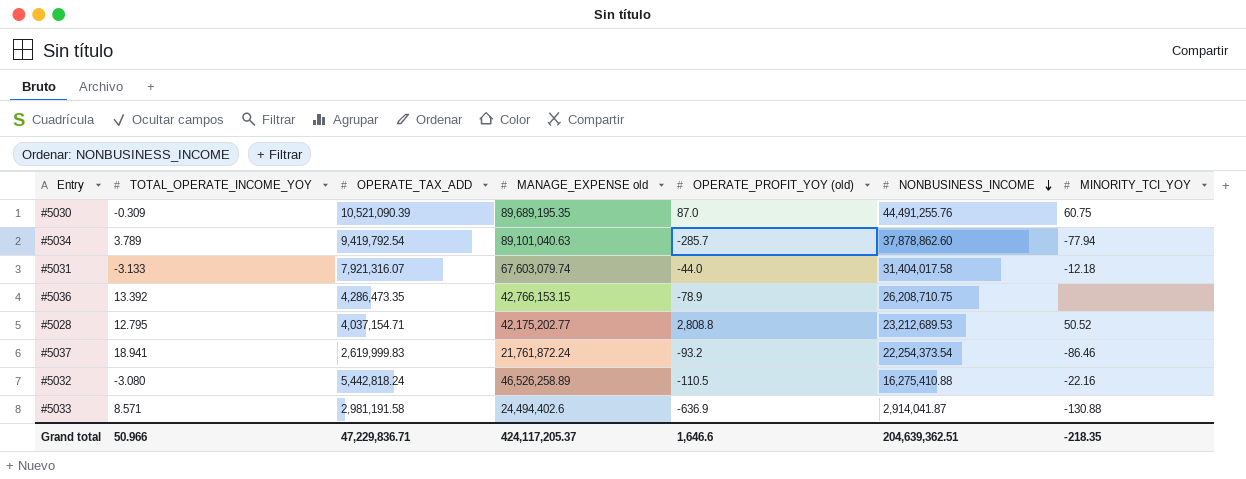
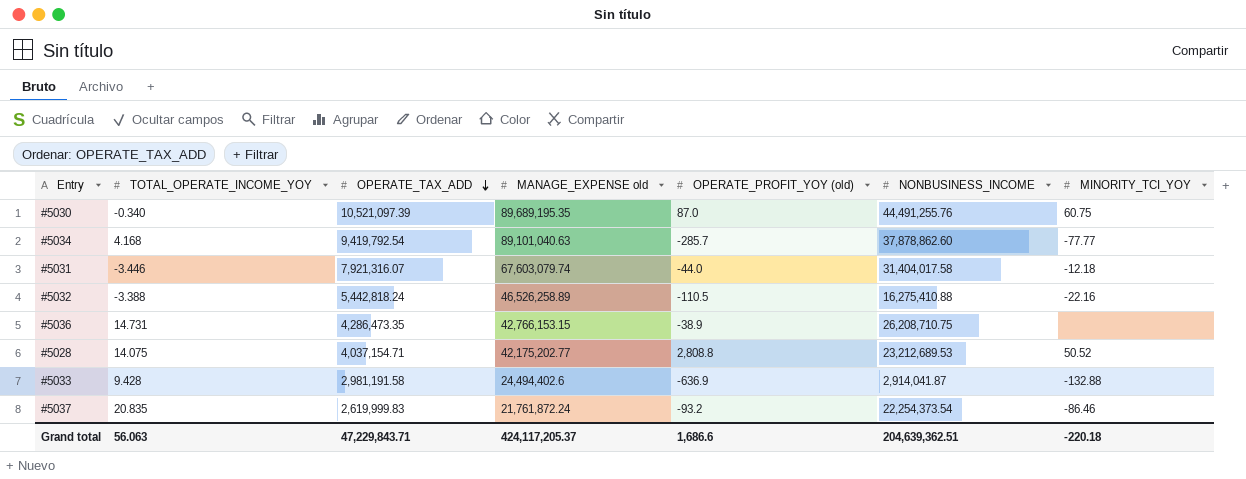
row order: NONBUSINESS_INCOME descending -> OPERATE_TAX_ADD descending
#5030 | TOTAL_OPERATE_INCOME_YOY: -0.309 -> -0.340
#5030 | OPERATE_TAX_ADD: 10,521,090.39 -> 10,521,097.39
#5034 | TOTAL_OPERATE_INCOME_YOY: 3.789 -> 4.168
#5034 | MINORITY_TCI_YOY: -77.94 -> -77.77
#5031 | TOTAL_OPERATE_INCOME_YOY: -3.133 -> -3.446
#5032 | TOTAL_OPERATE_INCOME_YOY: -3.080 -> -3.388
#5036 | TOTAL_OPERATE_INCOME_YOY: 13.392 -> 14.731
#5036 | OPERATE_PROFIT_YOY (old): -78.9 -> -38.9
#5028 | TOTAL_OPERATE_INCOME_YOY: 12.795 -> 14.075
#5033 | TOTAL_OPERATE_INCOME_YOY: 8.571 -> 9.428
#5033 | MINORITY_TCI_YOY: -130.88 -> -132.88
#5037 | TOTAL_OPERATE_INCOME_YOY: 18.941 -> 20.835
Grand total | TOTAL_OPERATE_INCOME_YOY: 50.966 -> 56.063
Grand total | OPERATE_TAX_ADD: 47,229,836.71 -> 47,229,843.71
Grand total | OPERATE_PROFIT_YOY (old): 1,646.6 -> 1,686.6
Grand total | MINORITY_TCI_YOY: -218.35 -> -220.18

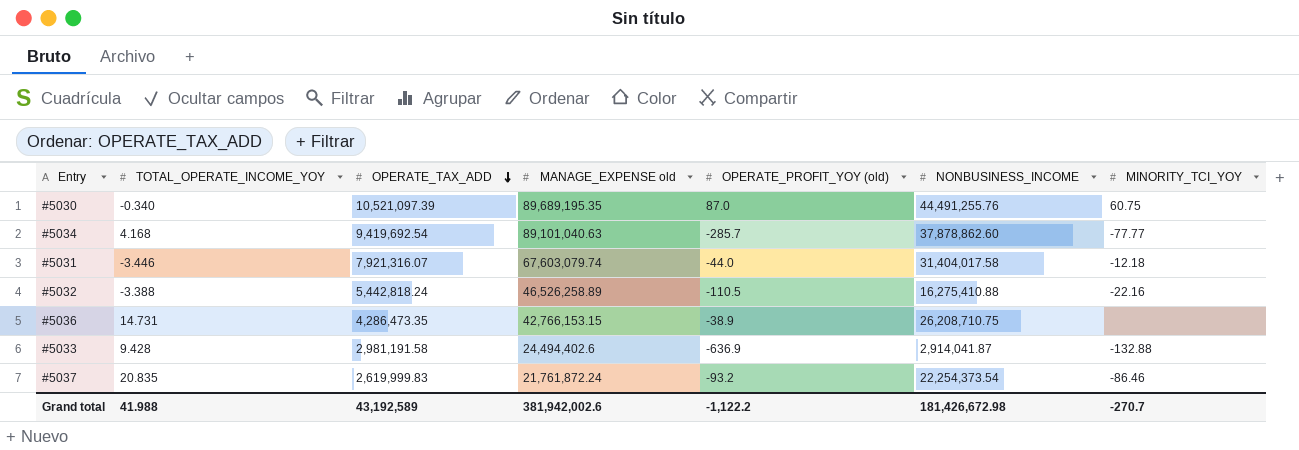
row #5028: 14.075 | 4,037,154.71 | 42,175,202.77 | 2,808.8 | 23,212,689.53 | 50.52 -> none
#5034 | OPERATE_TAX_ADD: 9,419,792.54 -> 9,419,692.54
Grand total | TOTAL_OPERATE_INCOME_YOY: 56.063 -> 41.988
Grand total | OPERATE_TAX_ADD: 47,229,843.71 -> 43,192,589
Grand total | MANAGE_EXPENSE old: 424,117,205.37 -> 381,942,002.6
Grand total | OPERATE_PROFIT_YOY (old): 1,686.6 -> -1,122.2
Grand total | NONBUSINESS_INCOME: 204,639,362.51 -> 181,426,672.98
Grand total | MINORITY_TCI_YOY: -220.18 -> -270.7

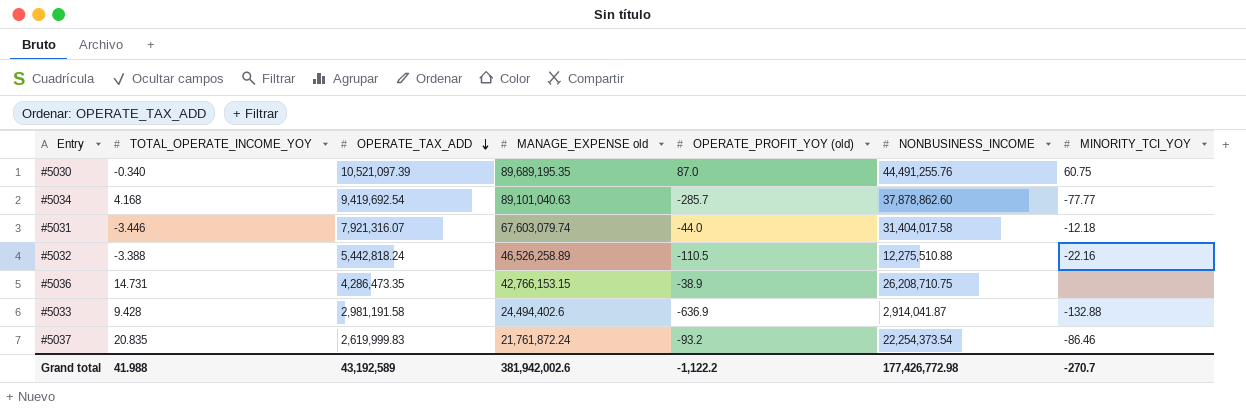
#5032 | NONBUSINESS_INCOME: 16,275,410.88 -> 12,275,510.88
Grand total | NONBUSINESS_INCOME: 181,426,672.98 -> 177,426,772.98

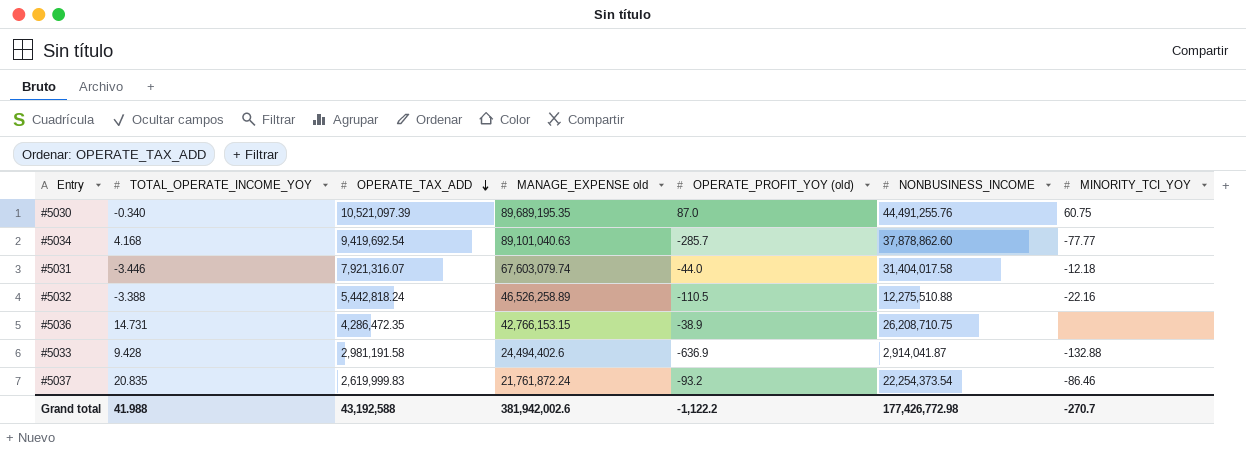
#5036 | OPERATE_TAX_ADD: 4,286,473.35 -> 4,286,472.35
Grand total | OPERATE_TAX_ADD: 43,192,589 -> 43,192,588

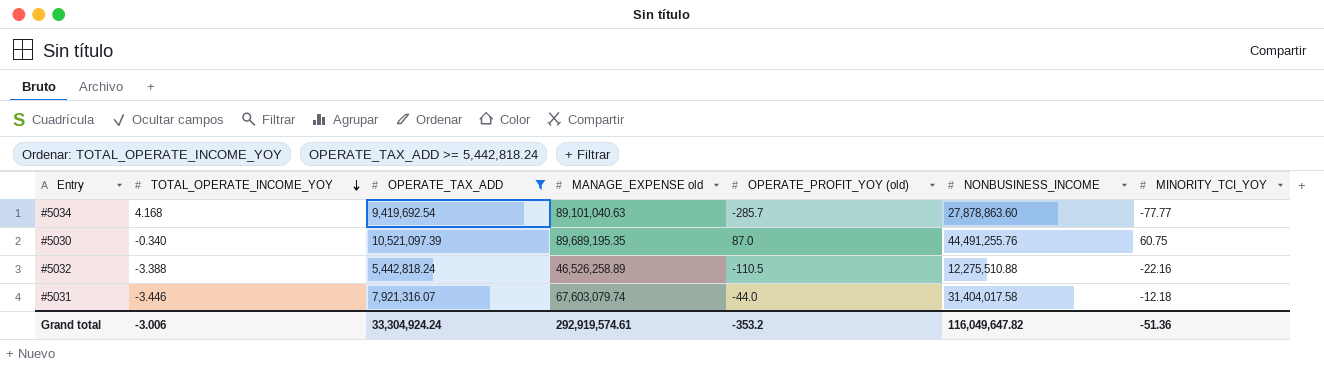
filter: none -> OPERATE_TAX_ADD >= 5,442,818.24
row order: OPERATE_TAX_ADD descending -> TOTAL_OPERATE_INCOME_YOY descending
#5034 | NONBUSINESS_INCOME: 37,878,862.60 -> 27,878,863.60
Grand total | TOTAL_OPERATE_INCOME_YOY: 41.988 -> -3.006
Grand total | OPERATE_TAX_ADD: 43,192,588 -> 33,304,924.24
Grand total | MANAGE_EXPENSE old: 381,942,002.6 -> 292,919,574.61
Grand total | OPERATE_PROFIT_YOY (old): -1,122.2 -> -353.2
Grand total | NONBUSINESS_INCOME: 177,426,772.98 -> 116,049,647.82
Grand total | MINORITY_TCI_YOY: -270.7 -> -51.36

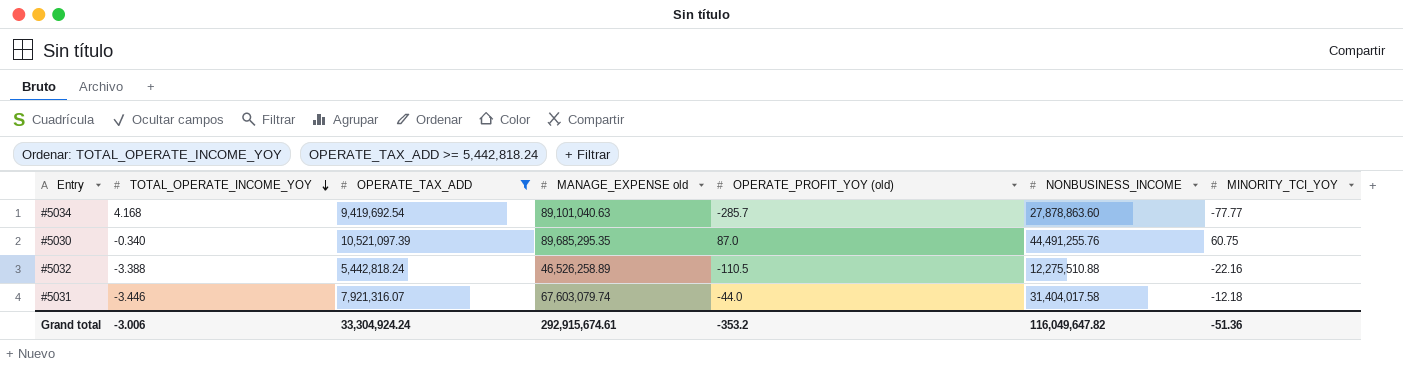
#5030 | MANAGE_EXPENSE old: 89,689,195.35 -> 89,685,295.35
Grand total | MANAGE_EXPENSE old: 292,919,574.61 -> 292,915,674.61

